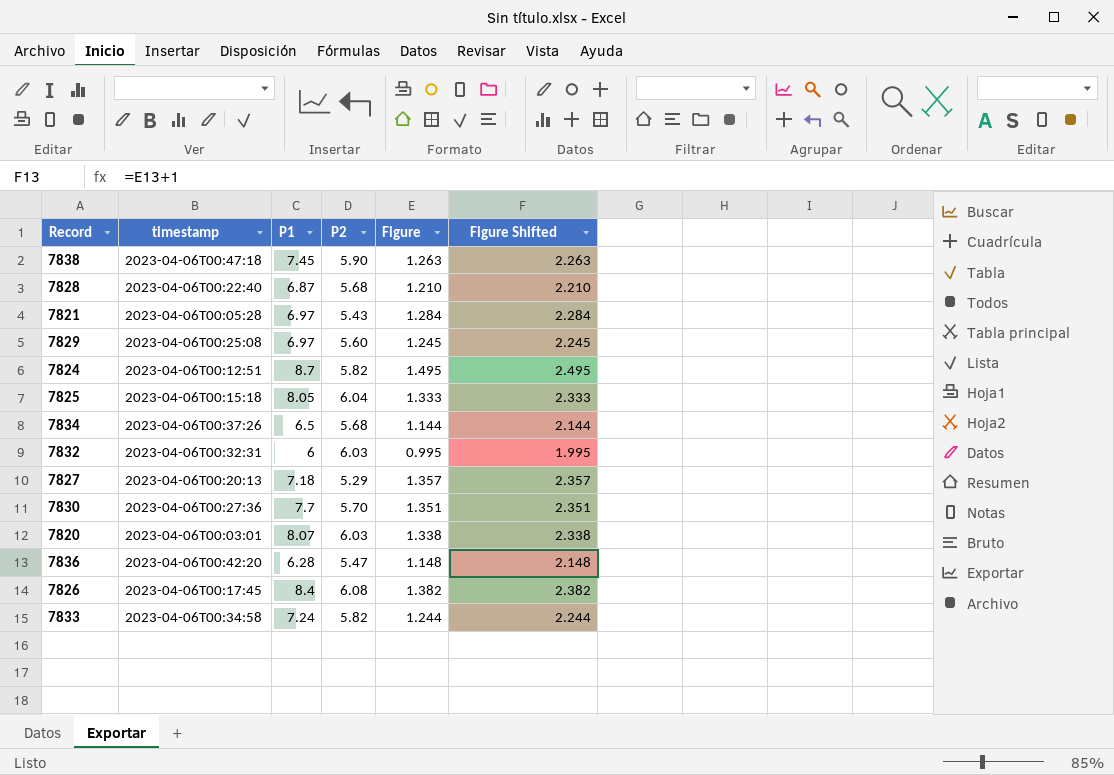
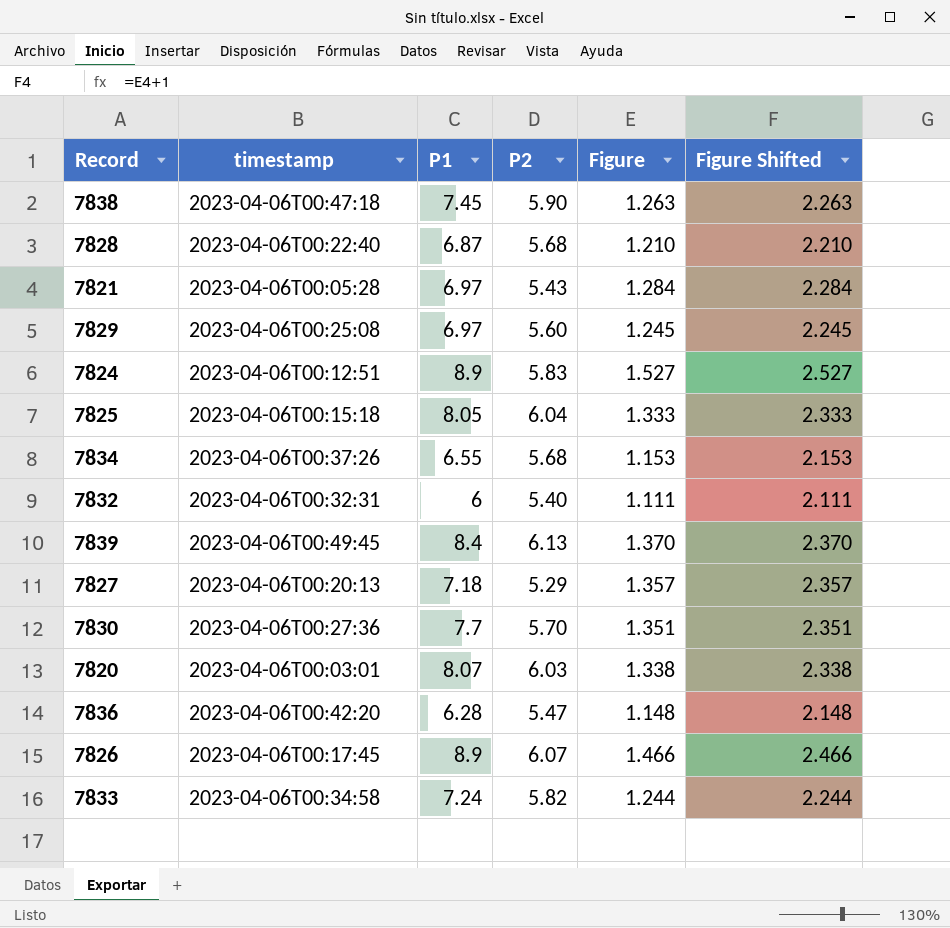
7824 | P1: 8.7 -> 8.9
7824 | P2: 5.82 -> 5.83
7824 | Figure: 1.495 -> 1.527
7824 | Figure Shifted: 2.495 -> 2.527
7834 | P1: 6.5 -> 6.55
7834 | Figure: 1.144 -> 1.153
7834 | Figure Shifted: 2.144 -> 2.153
7832 | P2: 6.03 -> 5.40
7832 | Figure: 0.995 -> 1.111
7832 | Figure Shifted: 1.995 -> 2.111
row 7839: none -> 2023-04-06T00:49:45 | 8.4 | 6.13 | 1.370 | 2.370
7826 | P1: 8.4 -> 8.9
7826 | P2: 6.08 -> 6.07
7826 | Figure: 1.382 -> 1.466
7826 | Figure Shifted: 2.382 -> 2.466

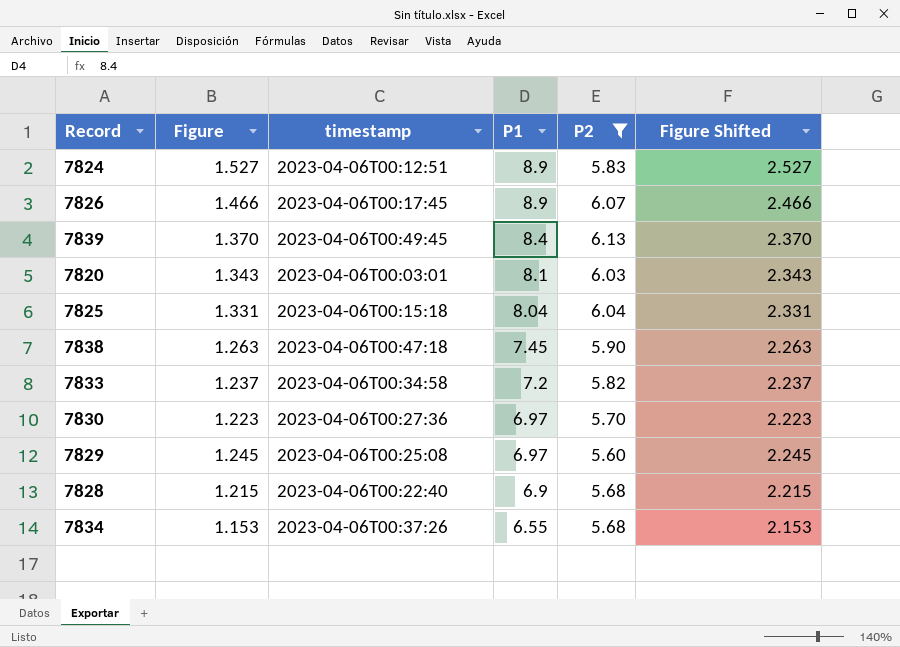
filter: none -> P2 >= 5.60
row order: none -> P1 descending
column Figure | position: 5 -> 2
7820 | Figure: 1.338 -> 1.343
7820 | P1: 8.07 -> 8.1
7820 | Figure Shifted: 2.338 -> 2.343
7825 | Figure: 1.333 -> 1.331
7825 | P1: 8.05 -> 8.04
7825 | Figure Shifted: 2.333 -> 2.331
7833 | Figure: 1.244 -> 1.237
7833 | P1: 7.24 -> 7.2
7833 | Figure Shifted: 2.244 -> 2.237
7830 | Figure: 1.351 -> 1.223
7830 | P1: 7.7 -> 6.97
7830 | Figure Shifted: 2.351 -> 2.223
7828 | Figure: 1.210 -> 1.215
7828 | P1: 6.87 -> 6.9
7828 | Figure Shifted: 2.210 -> 2.215

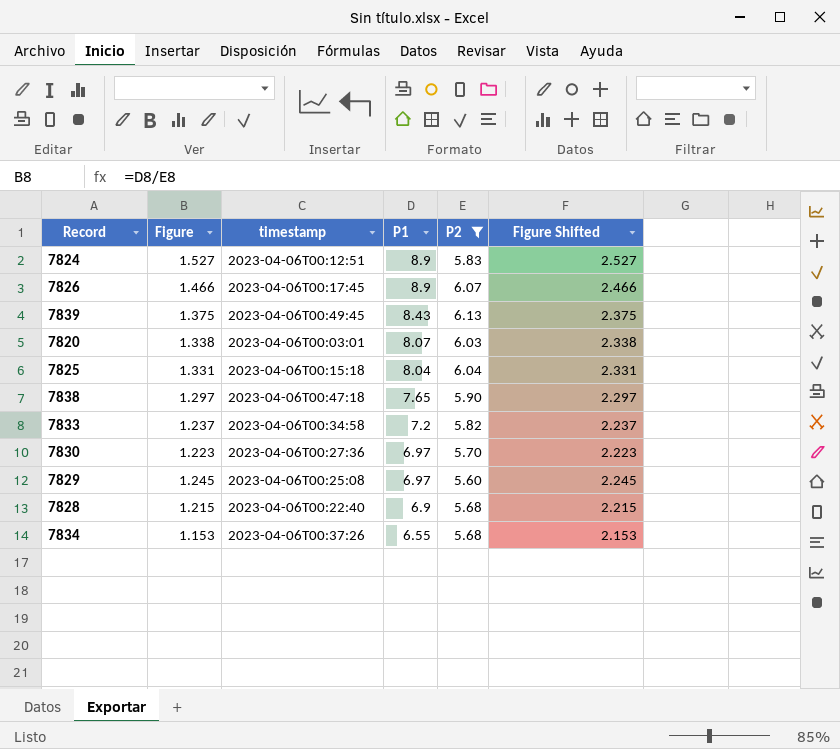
7839 | Figure: 1.370 -> 1.375
7839 | P1: 8.4 -> 8.43
7839 | Figure Shifted: 2.370 -> 2.375
7820 | Figure: 1.343 -> 1.338
7820 | P1: 8.1 -> 8.07
7820 | Figure Shifted: 2.343 -> 2.338
7838 | Figure: 1.263 -> 1.297
7838 | P1: 7.45 -> 7.65
7838 | Figure Shifted: 2.263 -> 2.297

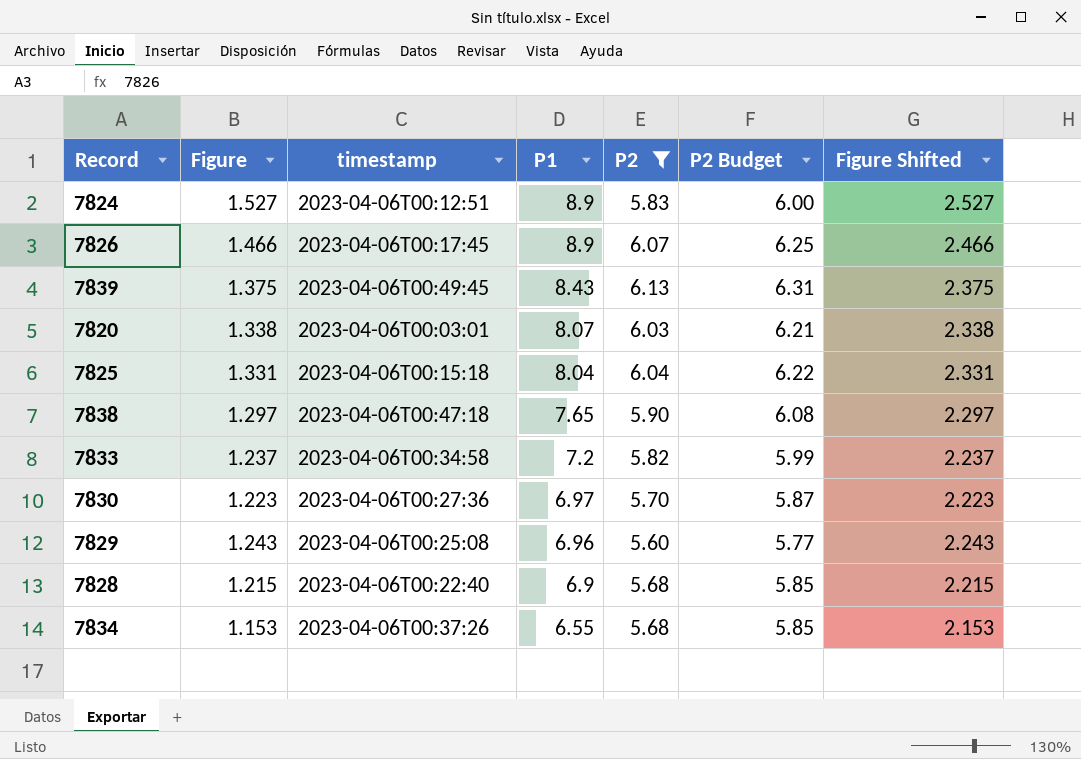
column P2 Budget | formula: none -> [P2] * 1.03
7829 | Figure: 1.245 -> 1.243
7829 | P1: 6.97 -> 6.96
7829 | Figure Shifted: 2.245 -> 2.243

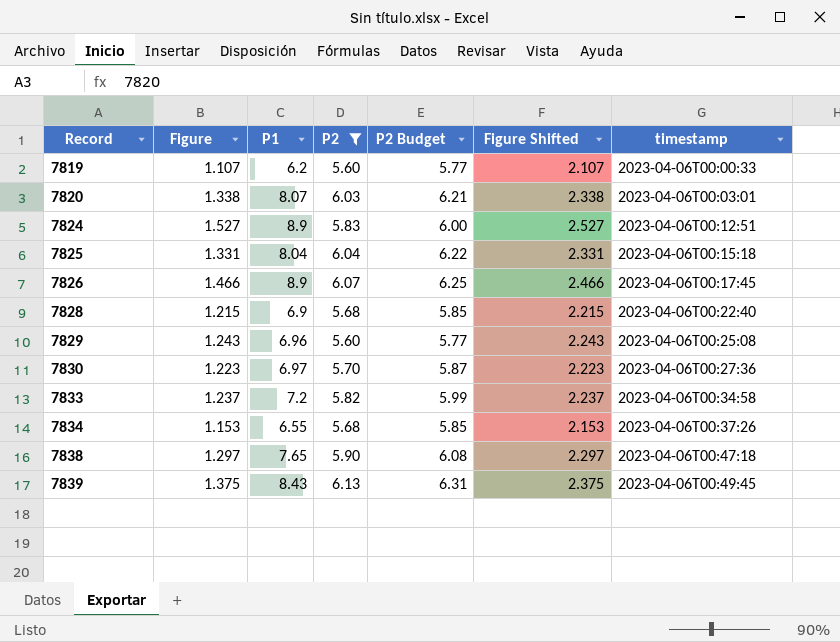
row order: P1 descending -> Record ascending
column timestamp | position: 3 -> 7
row 7819: none -> 1.107 | 6.2 | 5.60 | 5.77 | 2.107 | 2023-04-06T00:00:33

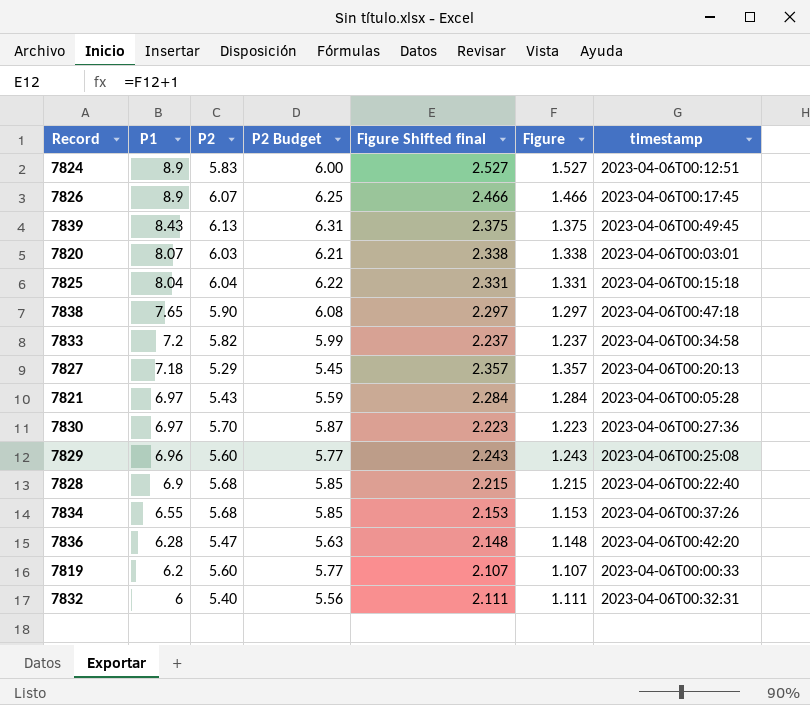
filter: P2 >= 5.60 -> none
row order: Record ascending -> P1 descending
column name: Figure Shifted -> Figure Shifted final
column Figure | position: 2 -> 6

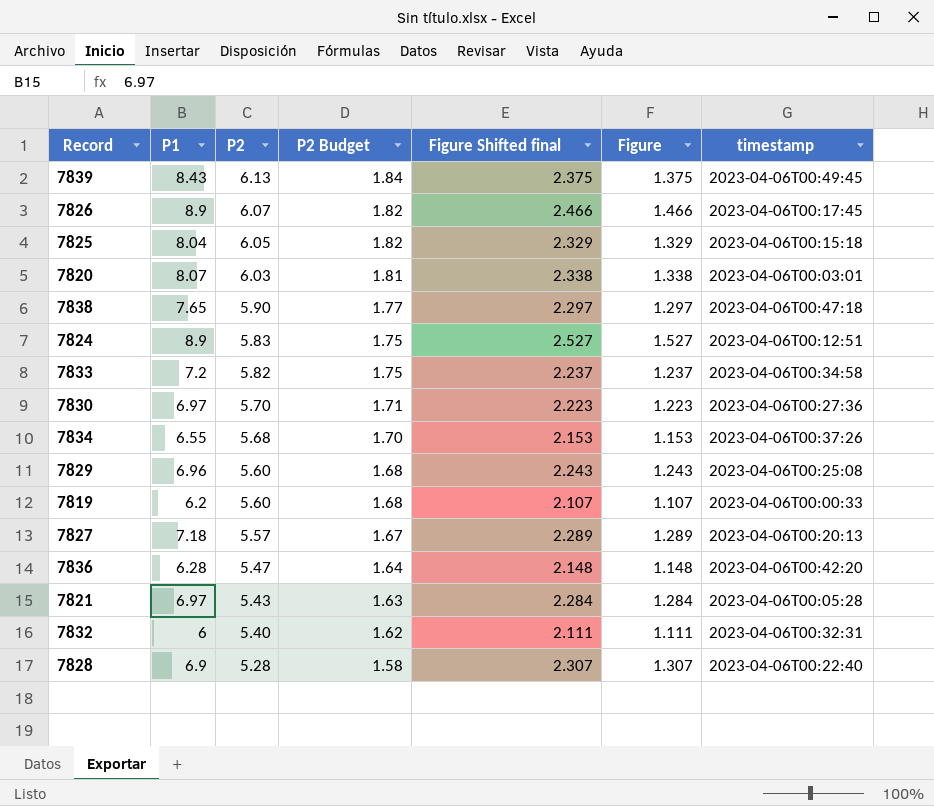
row order: P1 descending -> P2 descending
column P2 Budget | formula: [P2] * 1.03 -> [P2] * 0.3
7825 | P2: 6.04 -> 6.05
7825 | Figure Shifted final: 2.331 -> 2.329
7825 | Figure: 1.331 -> 1.329
7827 | P2: 5.29 -> 5.57
7827 | Figure Shifted final: 2.357 -> 2.289
7827 | Figure: 1.357 -> 1.289
7828 | P2: 5.68 -> 5.28
7828 | Figure Shifted final: 2.215 -> 2.307
7828 | Figure: 1.215 -> 1.307

